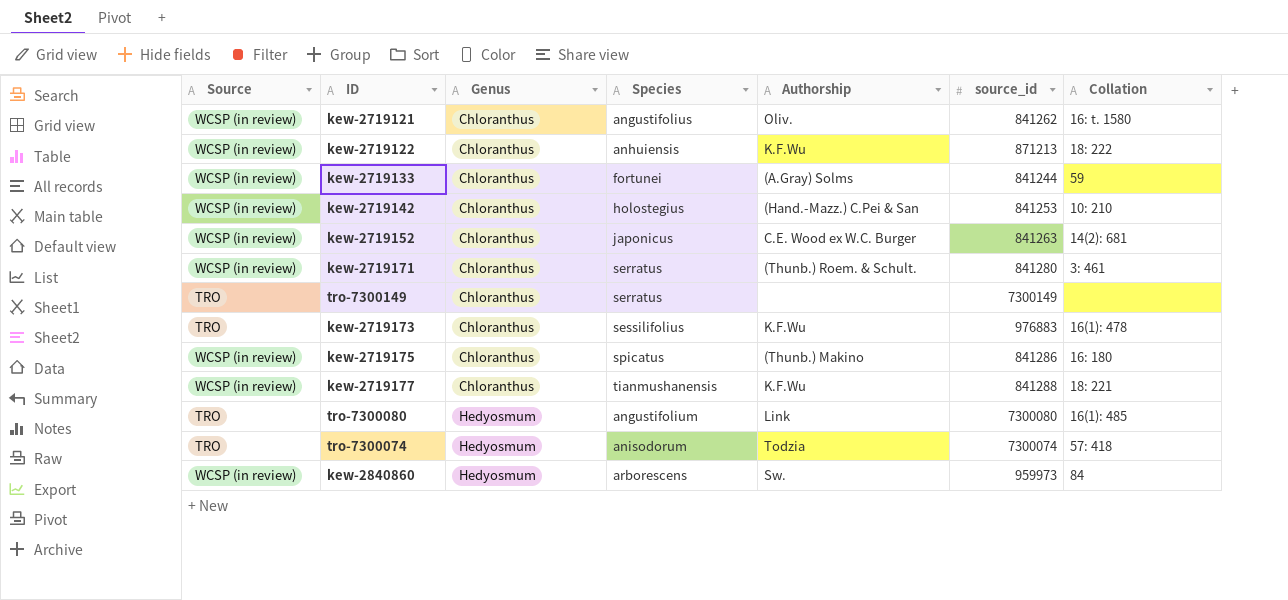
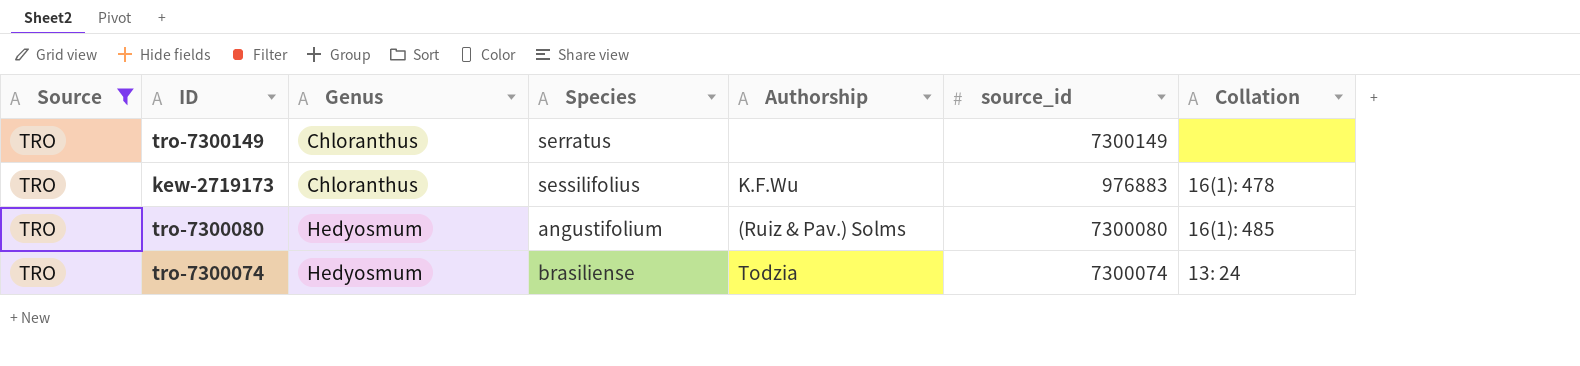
filter: none -> Source = TRO
tro-7300080 | Authorship: Link -> (Ruiz & Pav.) Solms
tro-7300074 | Species: anisodorum -> brasiliense
tro-7300074 | Collation: 57: 418 -> 13: 24

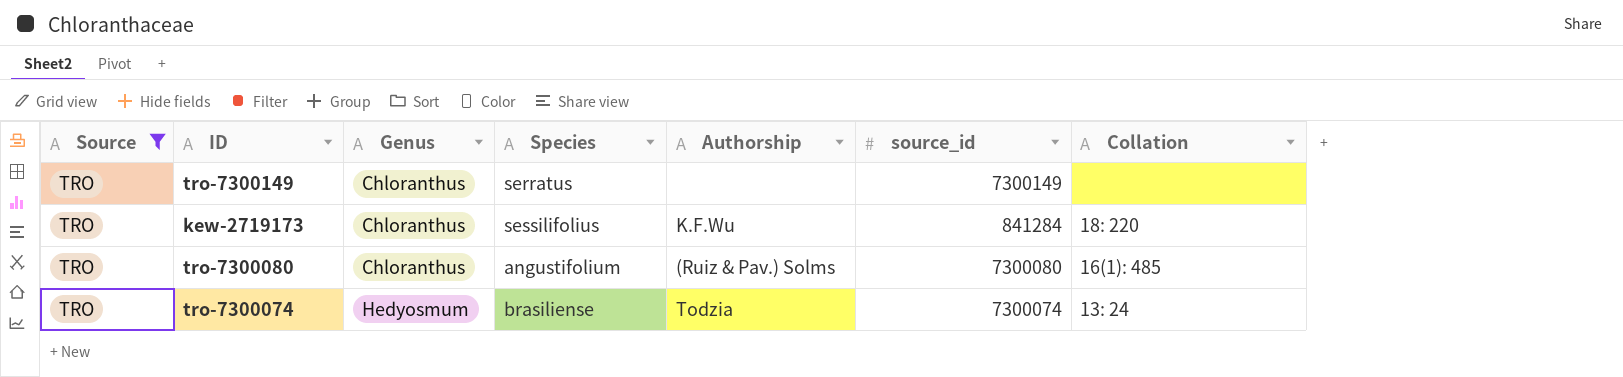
kew-2719173 | source_id: 976883 -> 841284
kew-2719173 | Collation: 16(1): 478 -> 18: 220
tro-7300080 | Genus: Hedyosmum -> Chloranthus

